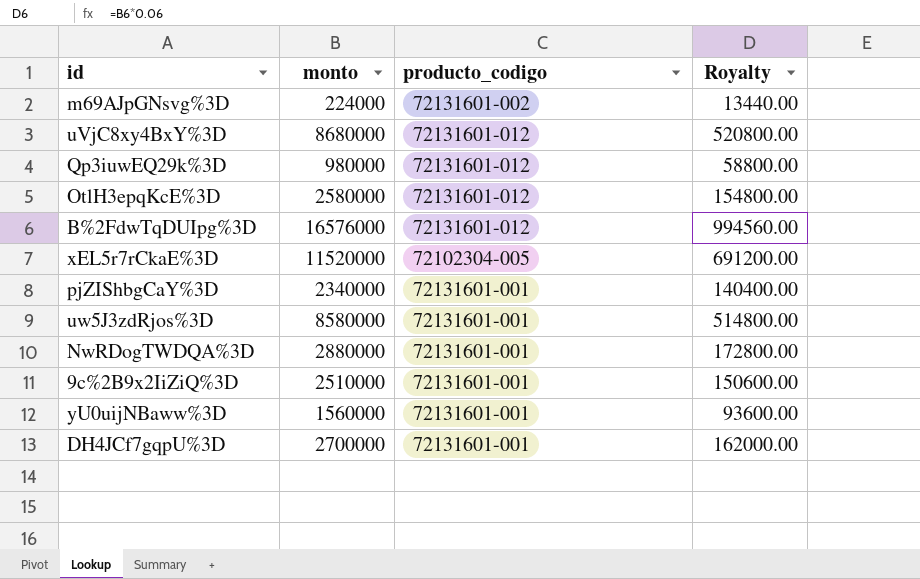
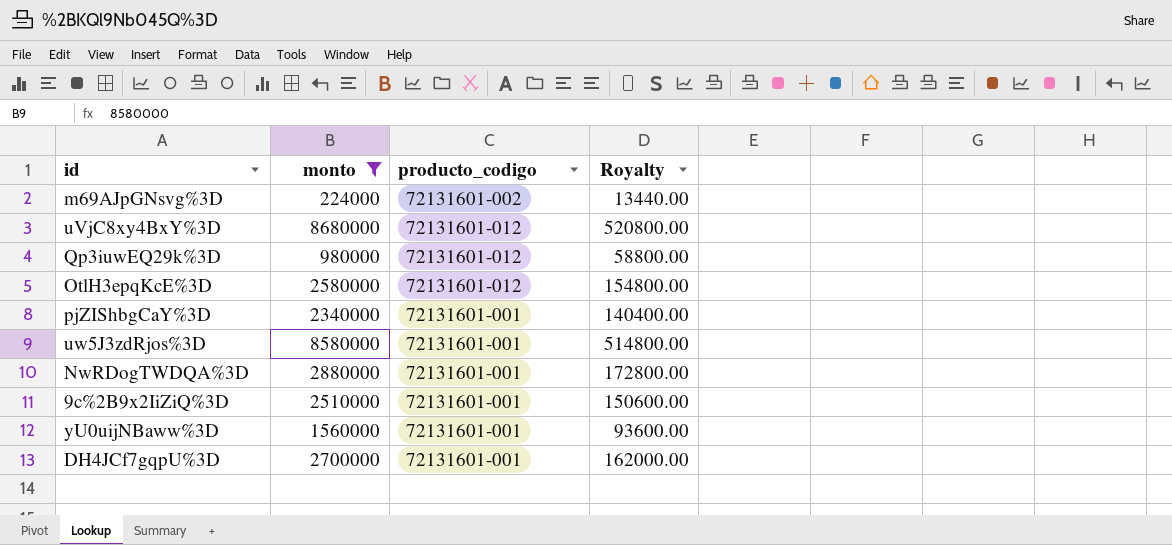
filter: none -> monto <= 8680000

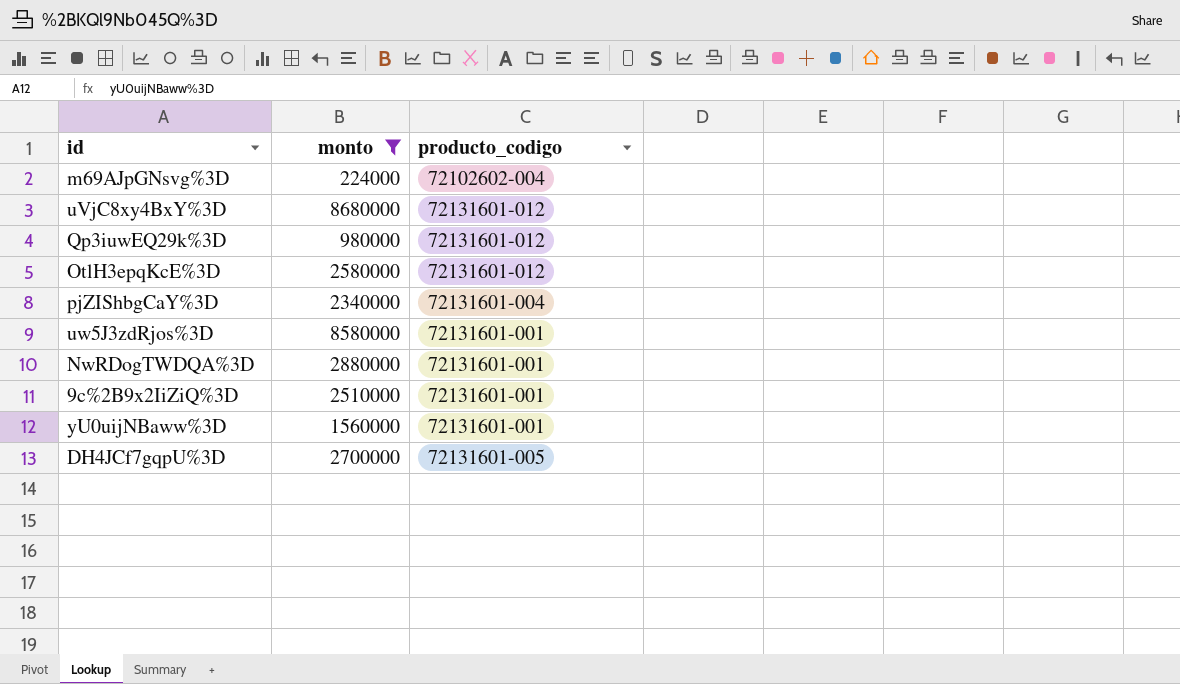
column Royalty | formula: [monto] * 0.06 -> none
m69AJpGNsvg%3D | producto_codigo: 72131601-002 -> 72102602-004
pjZIShbgCaY%3D | producto_codigo: 72131601-001 -> 72131601-004
DH4JCf7gqpU%3D | producto_codigo: 72131601-001 -> 72131601-005

